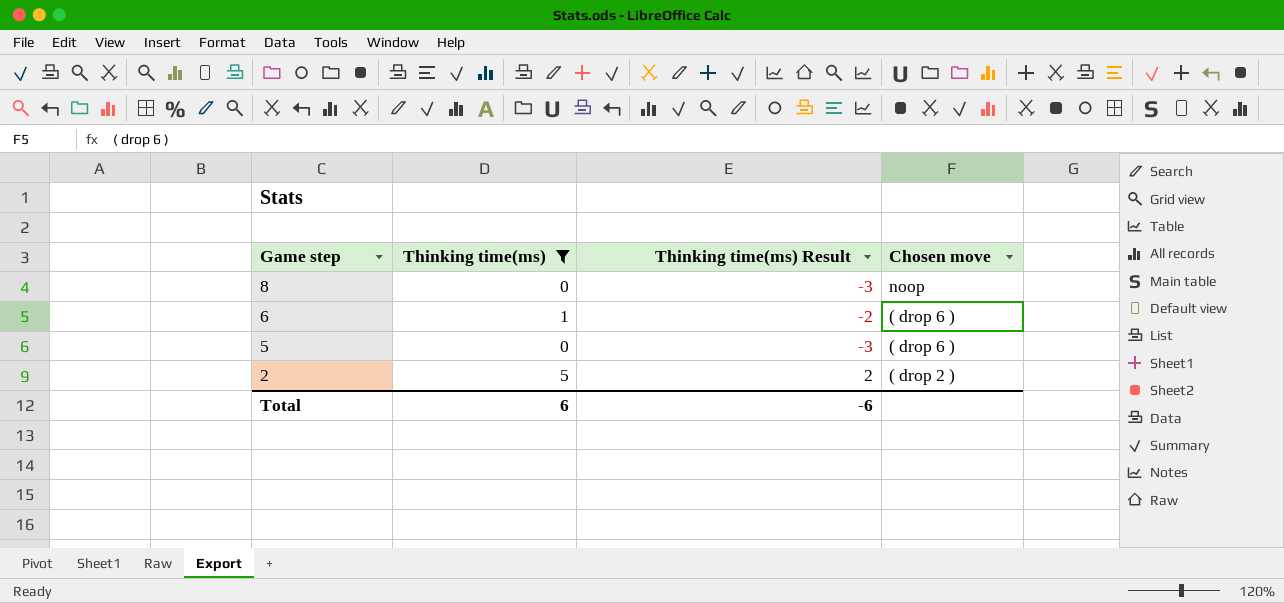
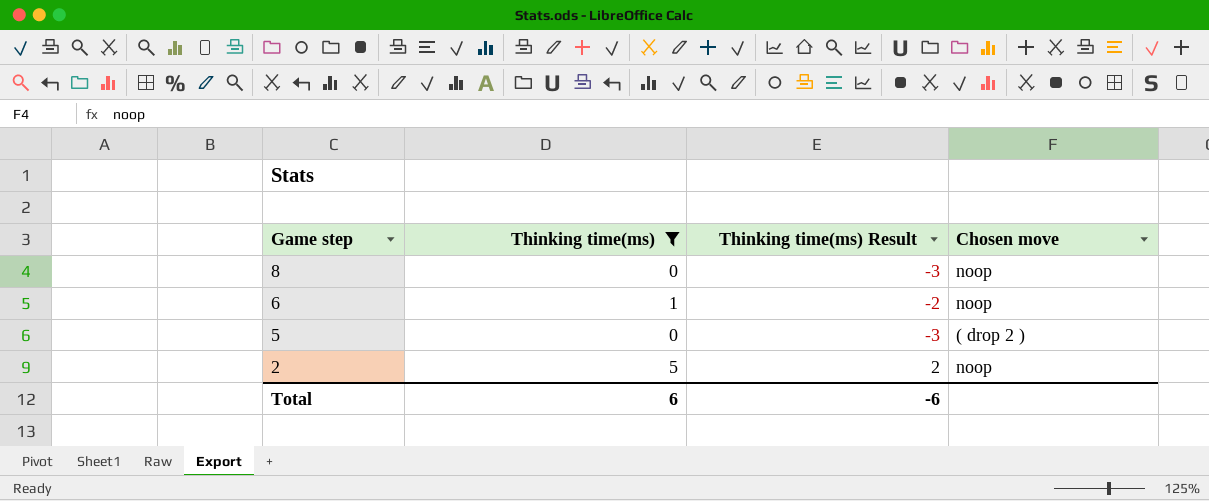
6 | Chosen move: ( drop 6 ) -> noop
5 | Chosen move: ( drop 6 ) -> ( drop 2 )
2 | Chosen move: ( drop 2 ) -> noop

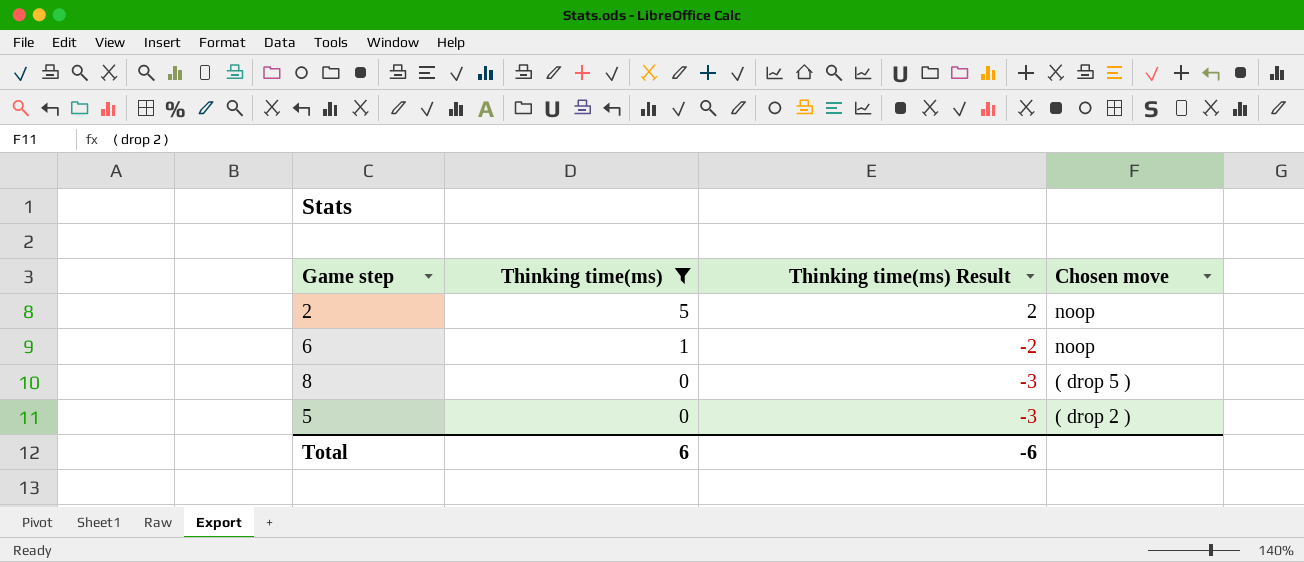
row order: Game step descending -> Thinking time(ms) descending
8 | Chosen move: noop -> ( drop 5 )

